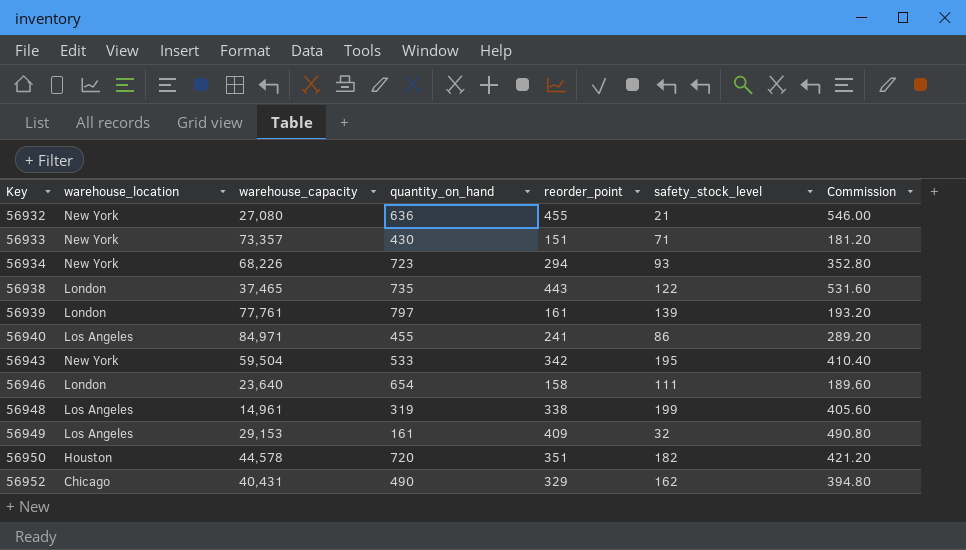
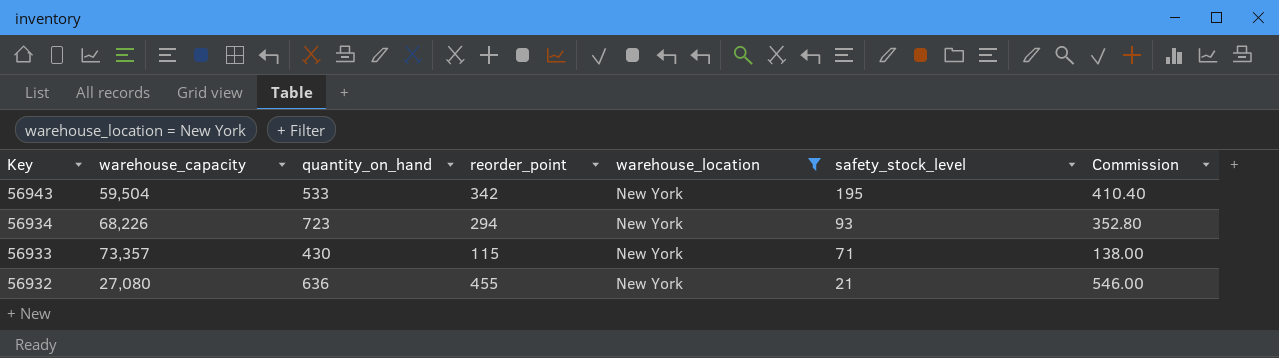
filter: none -> warehouse_location = New York
row order: Key ascending -> Key descending
column warehouse_location | position: 2 -> 5
56933 | reorder_point: 151 -> 115
56933 | Commission: 181.20 -> 138.00

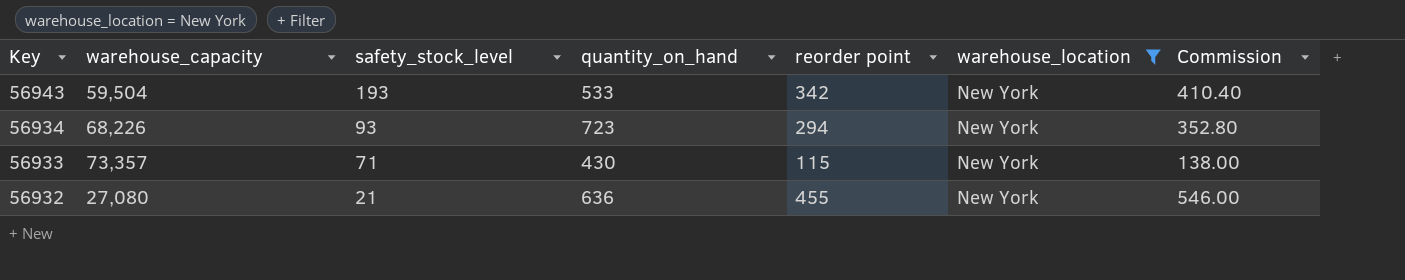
column safety_stock_level | position: 6 -> 3
column name: reorder_point -> reorder point
56943 | safety_stock_level: 195 -> 193

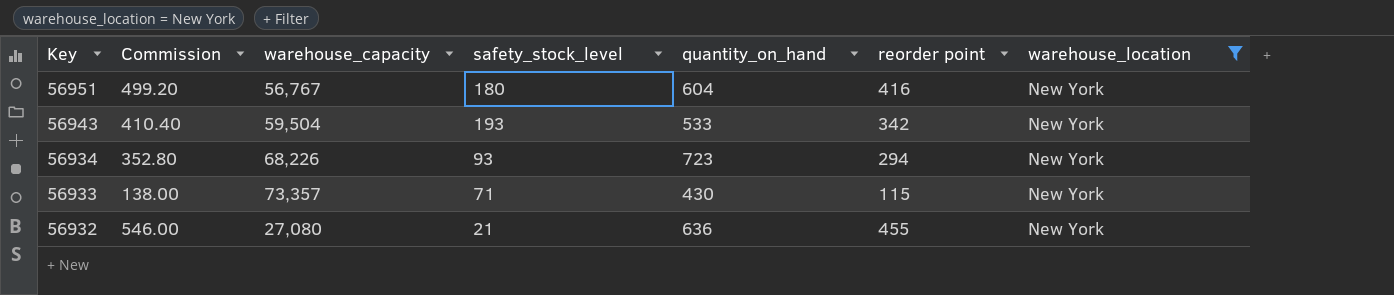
column Commission | position: 7 -> 2
row 56951: none -> 499.20 | 56,767 | 180 | 604 | 416 | New York

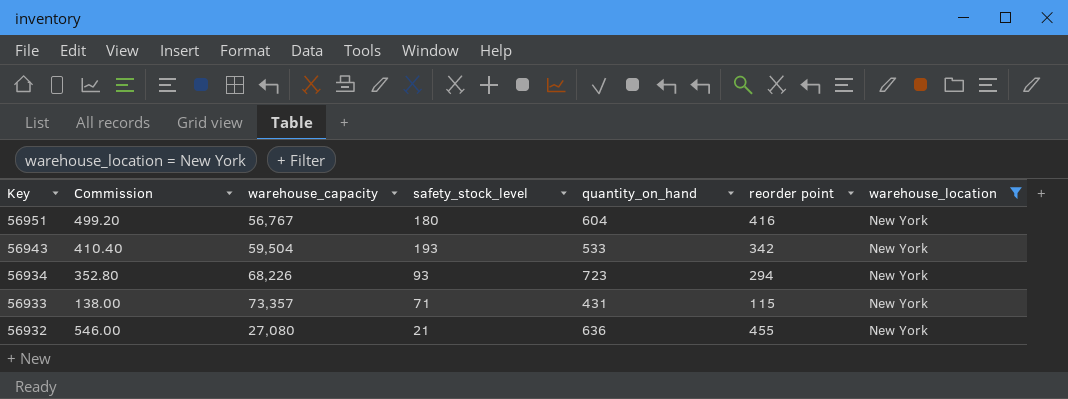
56933 | quantity_on_hand: 430 -> 431

